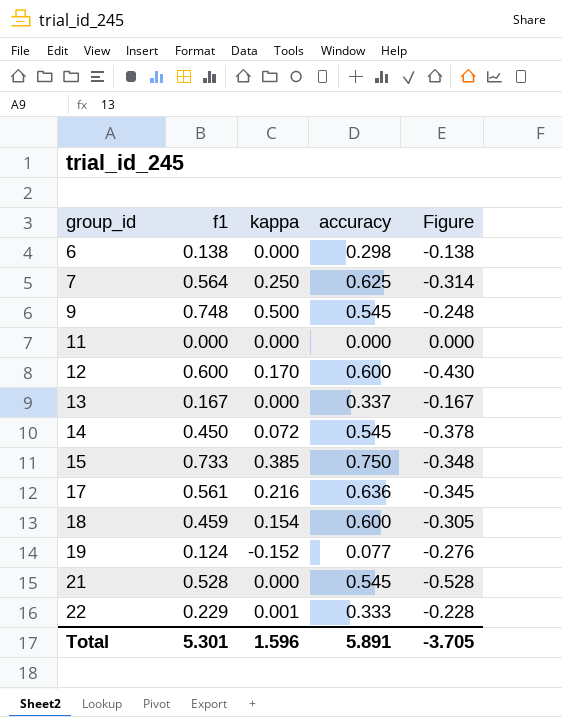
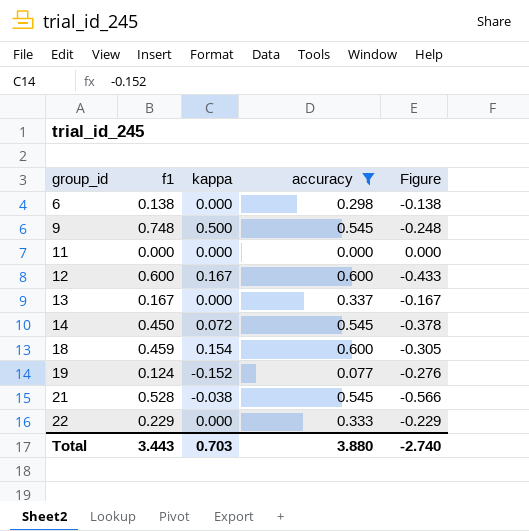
filter: none -> accuracy <= 0.600
12 | kappa: 0.170 -> 0.167
12 | Figure: -0.430 -> -0.433
21 | kappa: 0.000 -> -0.038
21 | Figure: -0.528 -> -0.566
22 | kappa: 0.001 -> 0.000
22 | Figure: -0.228 -> -0.229
Total | f1: 5.301 -> 3.443
Total | kappa: 1.596 -> 0.703
Total | accuracy: 5.891 -> 3.880
Total | Figure: -3.705 -> -2.740

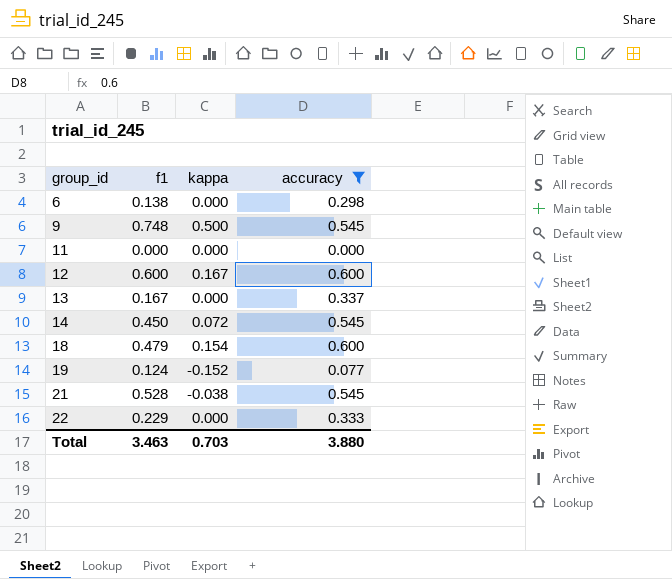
column Figure | formula: [kappa] - [f1] -> none
18 | f1: 0.459 -> 0.479
Total | f1: 3.443 -> 3.463

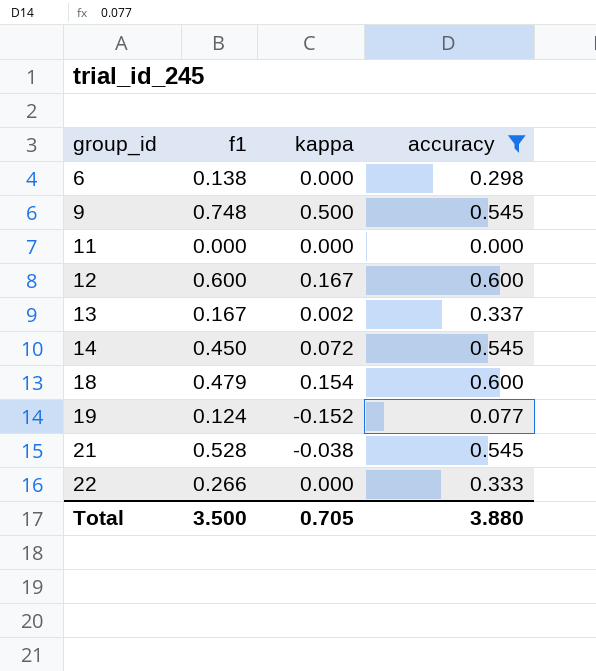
13 | kappa: 0.000 -> 0.002
22 | f1: 0.229 -> 0.266
Total | f1: 3.463 -> 3.500
Total | kappa: 0.703 -> 0.705

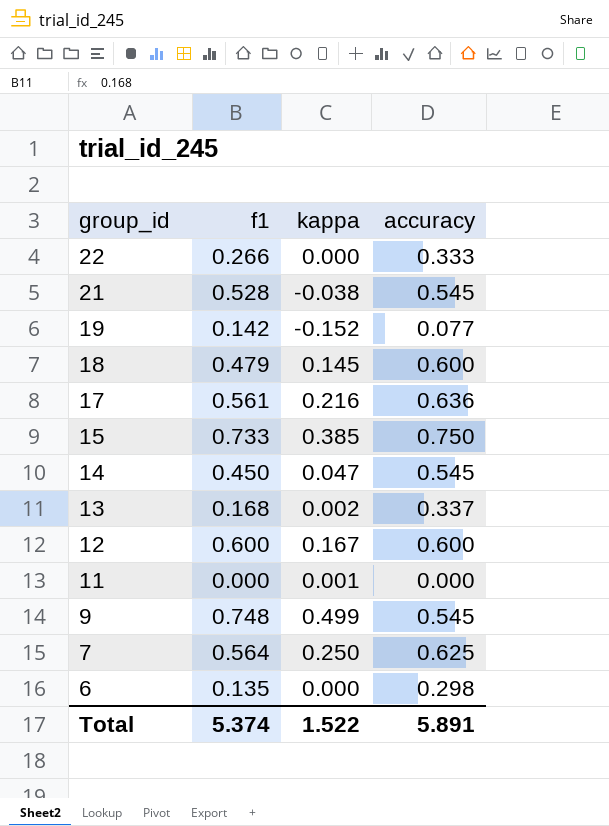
filter: accuracy <= 0.600 -> none
row order: group_id ascending -> group_id descending
19 | f1: 0.124 -> 0.142
18 | kappa: 0.154 -> 0.145
14 | kappa: 0.072 -> 0.047
13 | f1: 0.167 -> 0.168
11 | kappa: 0.000 -> 0.001
9 | kappa: 0.500 -> 0.499
6 | f1: 0.138 -> 0.135
Total | f1: 3.500 -> 5.374
Total | kappa: 0.705 -> 1.522
Total | accuracy: 3.880 -> 5.891

